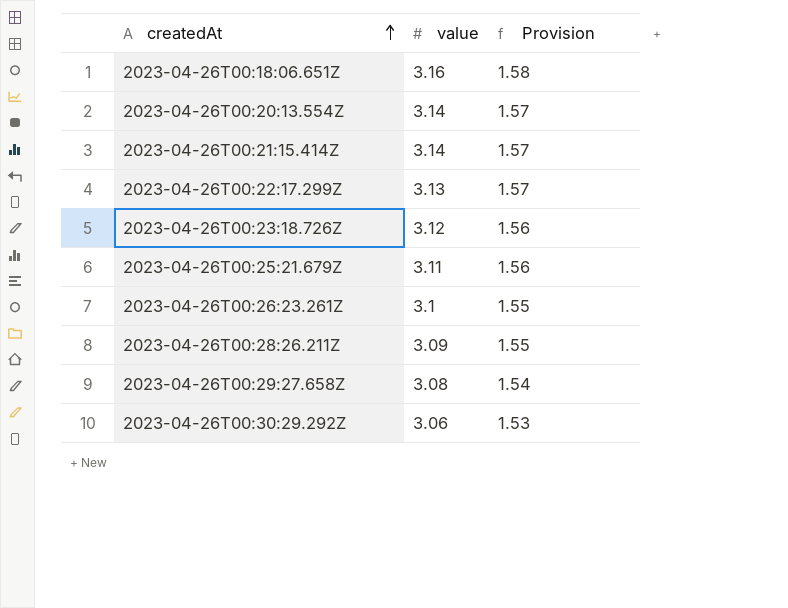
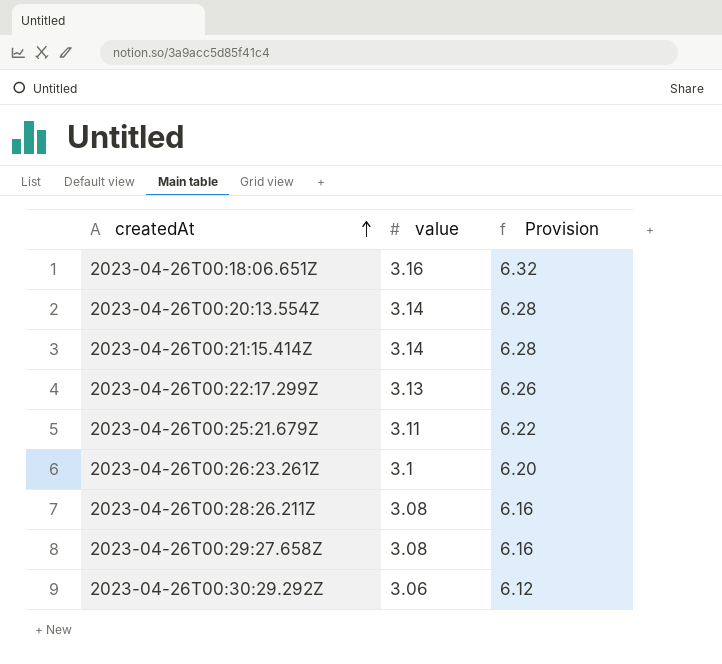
column Provision | formula: [value] * 0.5 -> [value] * 2
row 2023-04-26T00:23:18.726Z: 3.12 | 1.56 -> none
2023-04-26T00:28:26.211Z | value: 3.09 -> 3.08

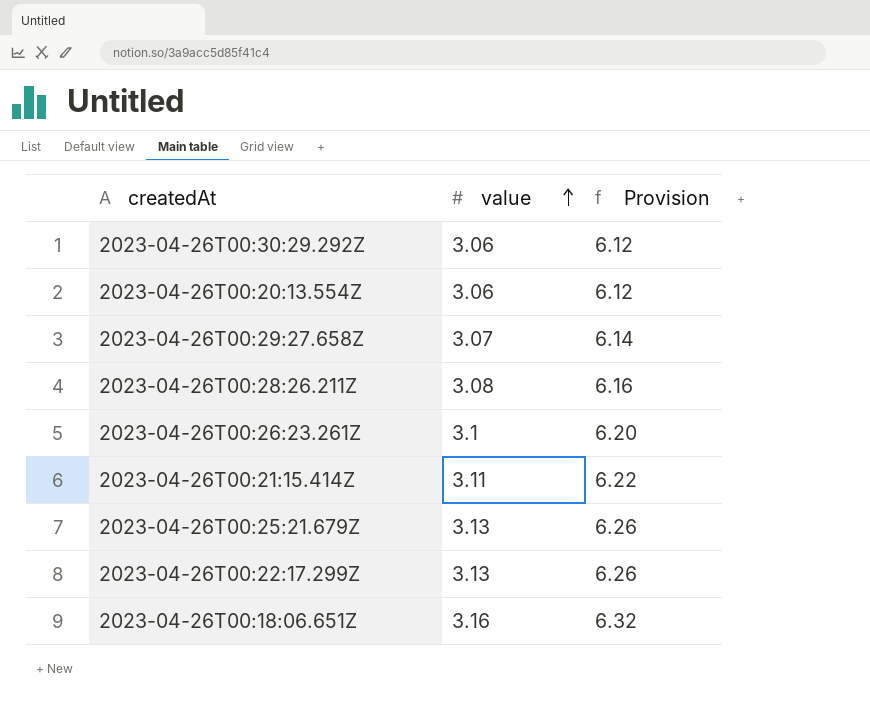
row order: createdAt ascending -> value ascending
2023-04-26T00:20:13.554Z | value: 3.14 -> 3.06
2023-04-26T00:20:13.554Z | Provision: 6.28 -> 6.12
2023-04-26T00:29:27.658Z | value: 3.08 -> 3.07
2023-04-26T00:29:27.658Z | Provision: 6.16 -> 6.14
2023-04-26T00:21:15.414Z | value: 3.14 -> 3.11
2023-04-26T00:21:15.414Z | Provision: 6.28 -> 6.22
2023-04-26T00:25:21.679Z | value: 3.11 -> 3.13
2023-04-26T00:25:21.679Z | Provision: 6.22 -> 6.26

